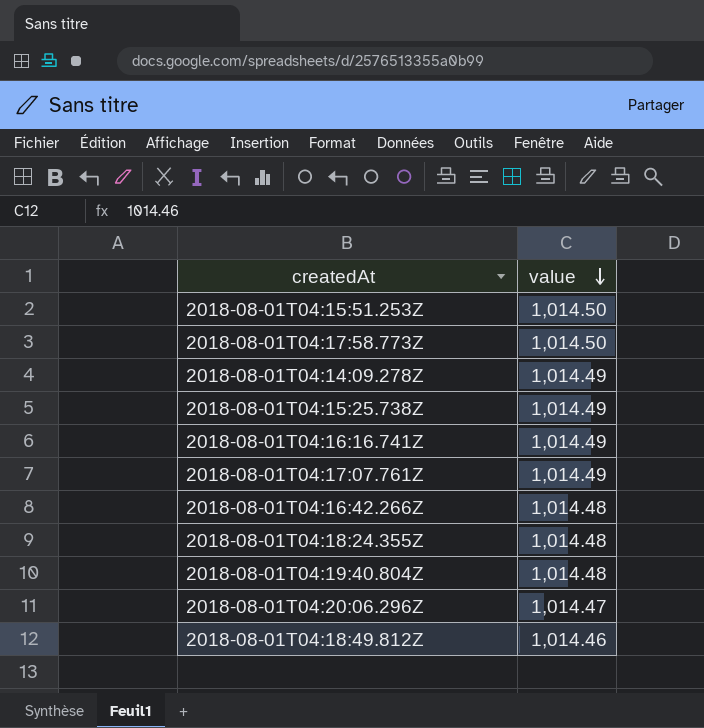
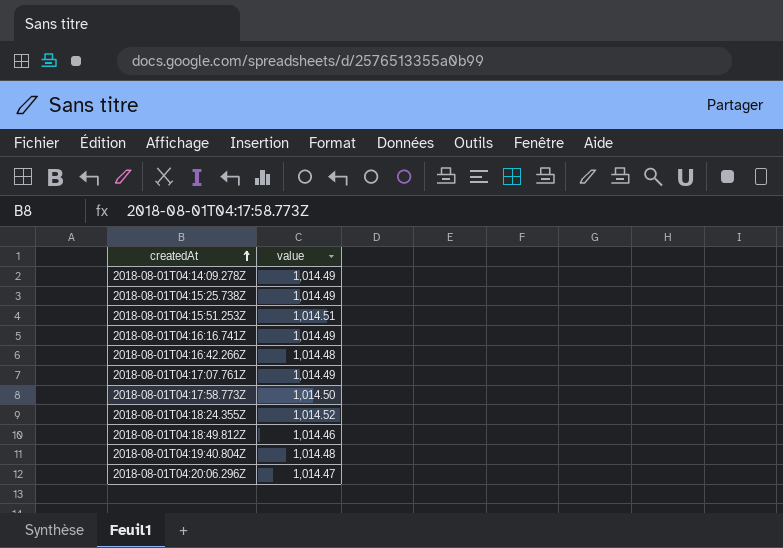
row order: value descending -> createdAt ascending
2018-08-01T04:15:51.253Z | value: 1,014.50 -> 1,014.51
2018-08-01T04:18:24.355Z | value: 1,014.48 -> 1,014.52

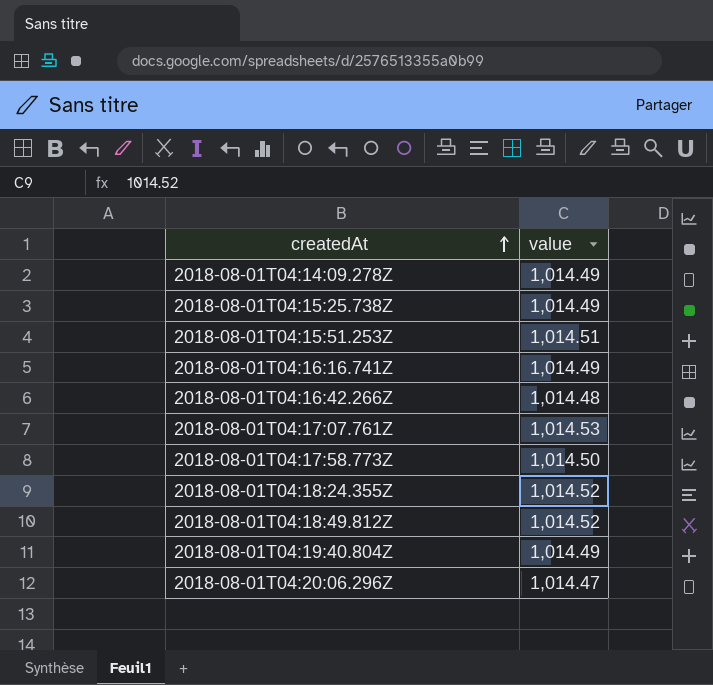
2018-08-01T04:17:07.761Z | value: 1,014.49 -> 1,014.53
2018-08-01T04:18:49.812Z | value: 1,014.46 -> 1,014.52
2018-08-01T04:19:40.804Z | value: 1,014.48 -> 1,014.49

